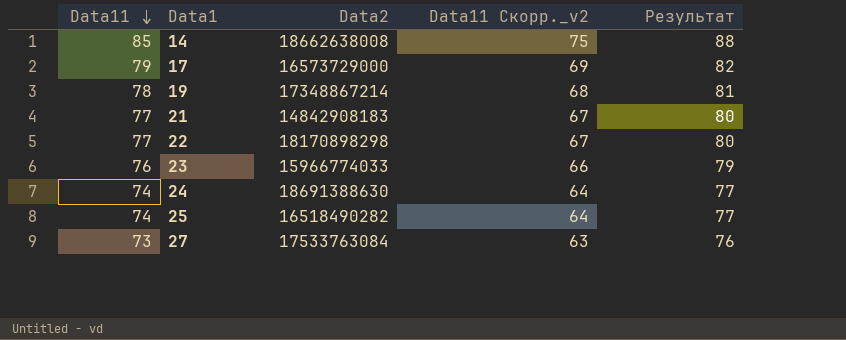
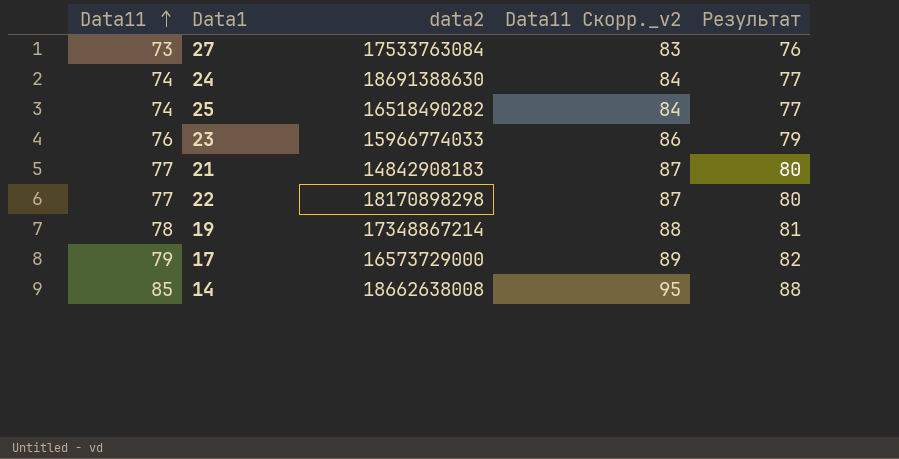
row order: Data11 descending -> Data11 ascending
column name: Data2 -> data2
column Data11 Скорр._v2 | formula: [Data11] - 10 -> [Data11] + 10

